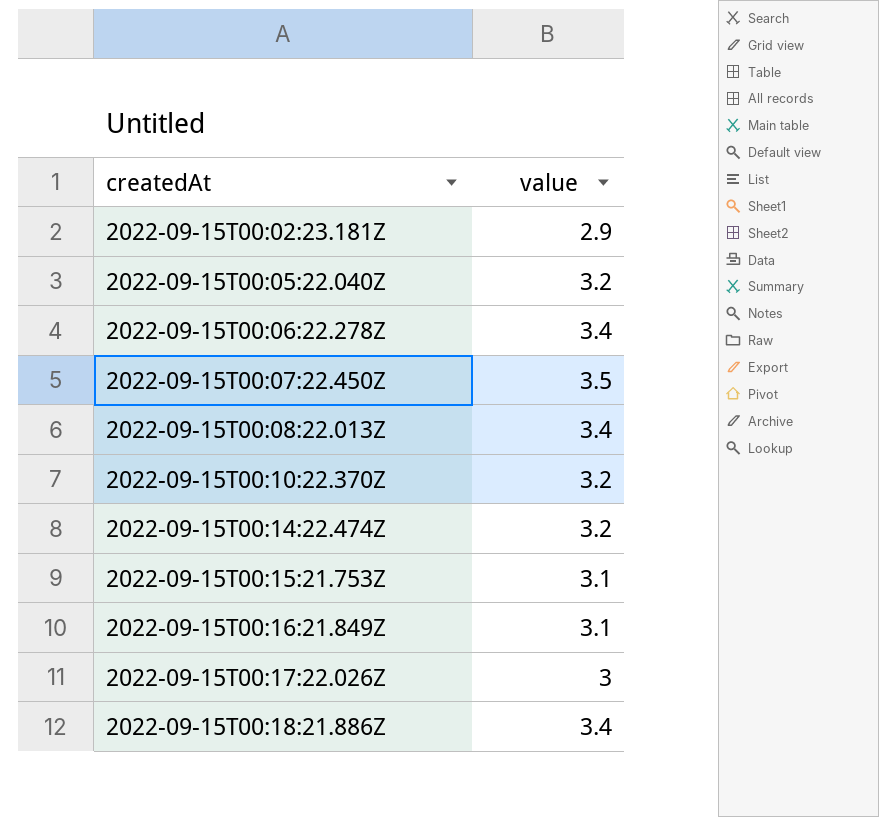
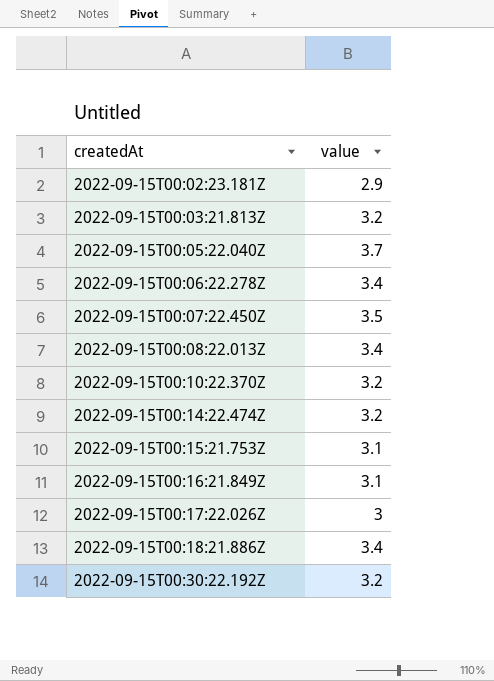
row 2022-09-15T00:03:21.813Z: none -> 3.2
2022-09-15T00:05:22.040Z | value: 3.2 -> 3.7
row 2022-09-15T00:30:22.192Z: none -> 3.2

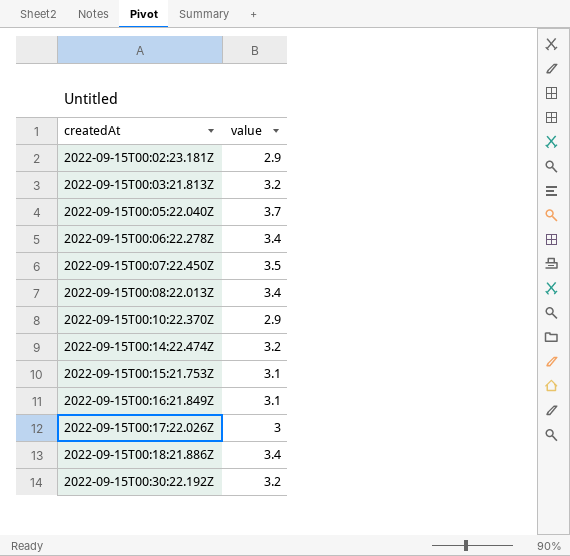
2022-09-15T00:10:22.370Z | value: 3.2 -> 2.9

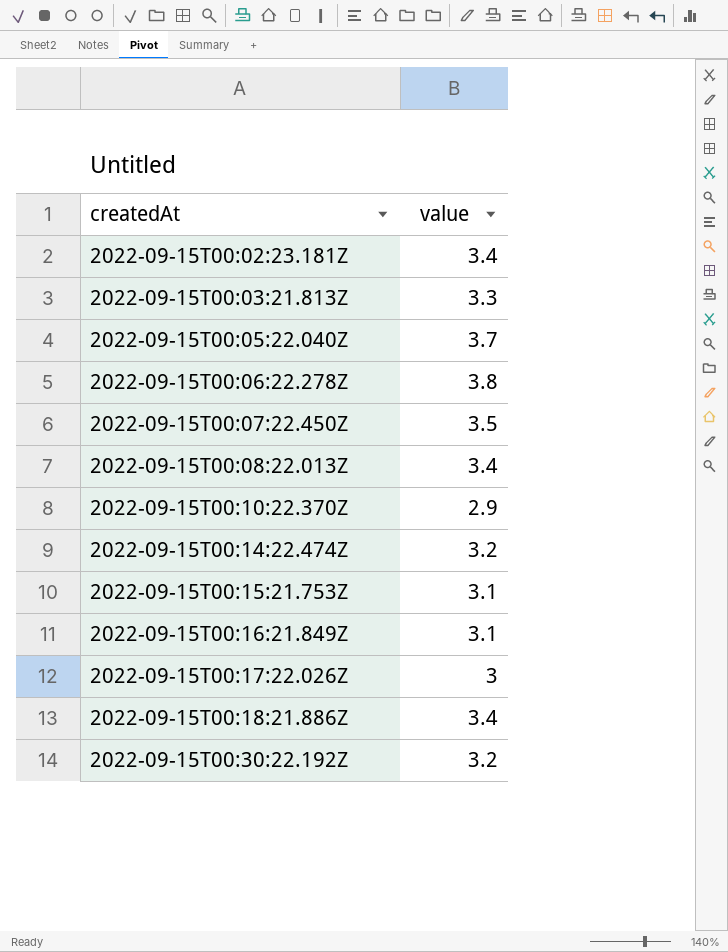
2022-09-15T00:02:23.181Z | value: 2.9 -> 3.4
2022-09-15T00:03:21.813Z | value: 3.2 -> 3.3
2022-09-15T00:06:22.278Z | value: 3.4 -> 3.8

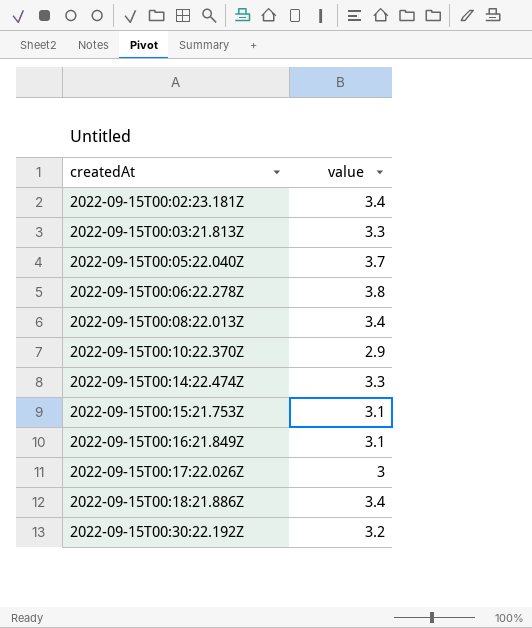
row 2022-09-15T00:07:22.450Z: 3.5 -> none
2022-09-15T00:14:22.474Z | value: 3.2 -> 3.3

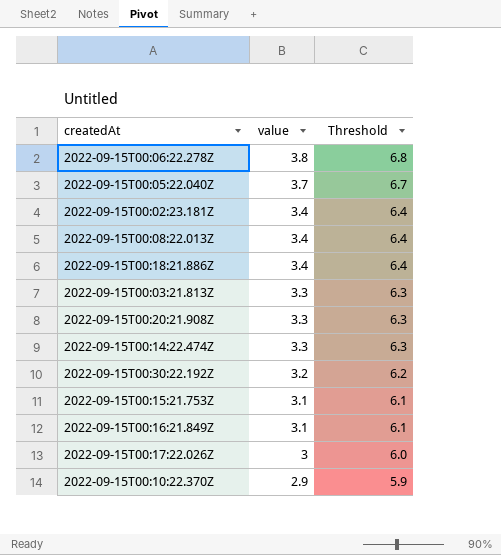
row order: createdAt ascending -> value descending
column Threshold | formula: none -> [value] + 3
row 2022-09-15T00:20:21.908Z: none -> 3.3 | 6.3

